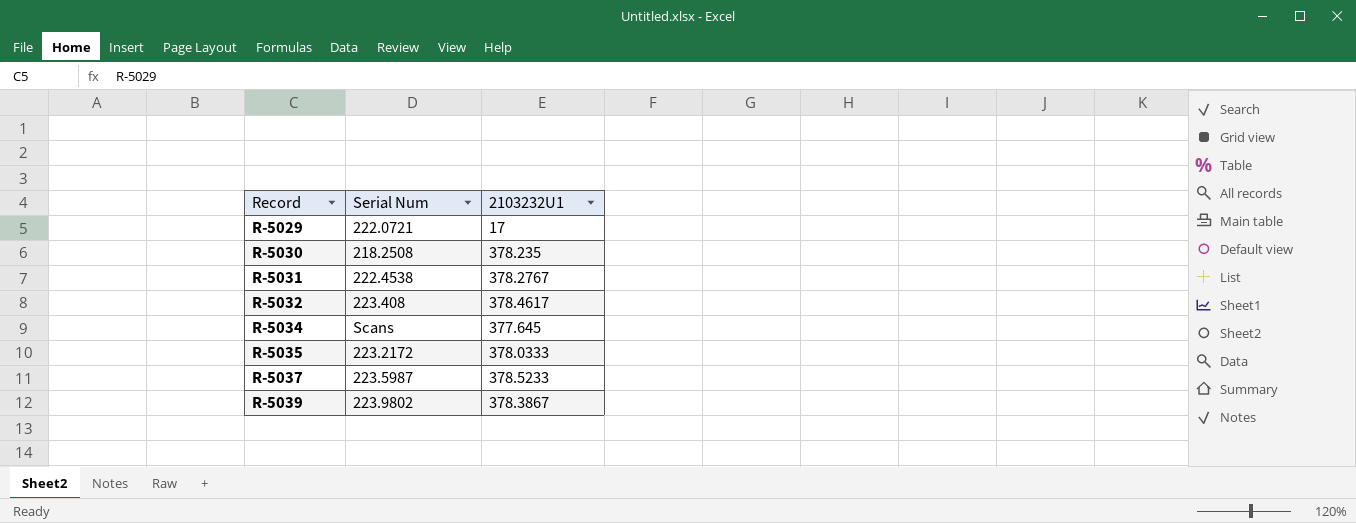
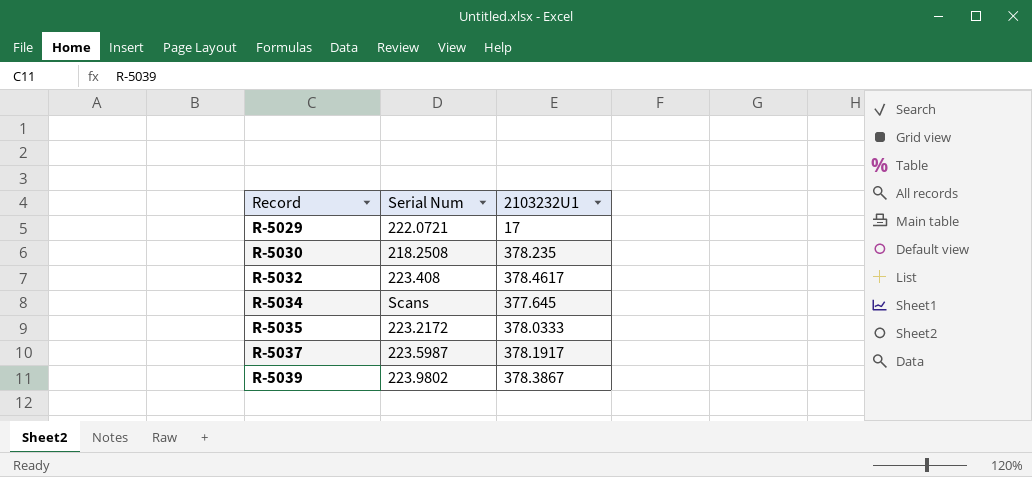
row R-5031: 222.4538 | 378.2767 -> none
R-5037 | 2103232U1: 378.5233 -> 378.1917

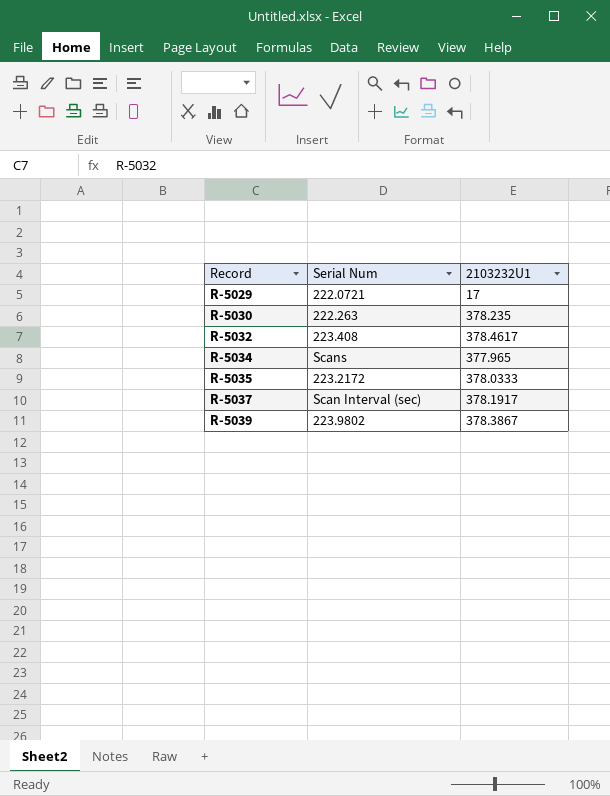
R-5030 | Serial Num: 218.2508 -> 222.263
R-5034 | 2103232U1: 377.645 -> 377.965
R-5037 | Serial Num: 223.5987 -> Scan Interval (sec)

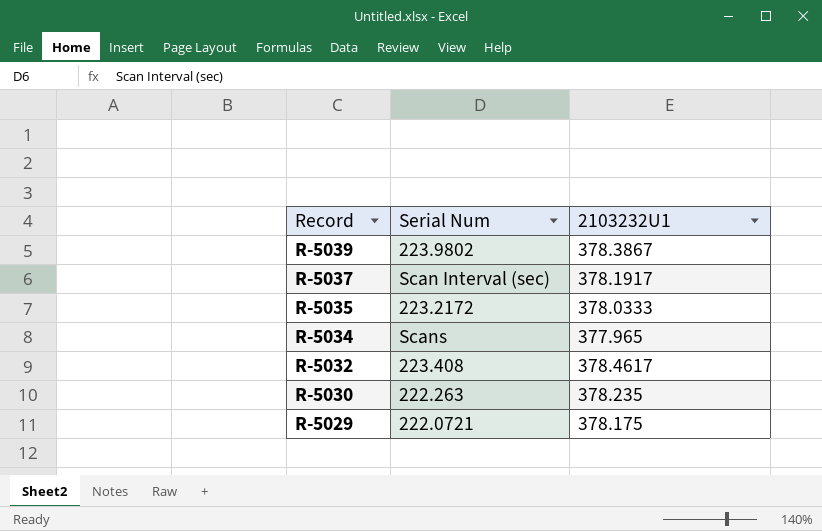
row order: Record ascending -> Record descending
R-5029 | 2103232U1: 17 -> 378.175

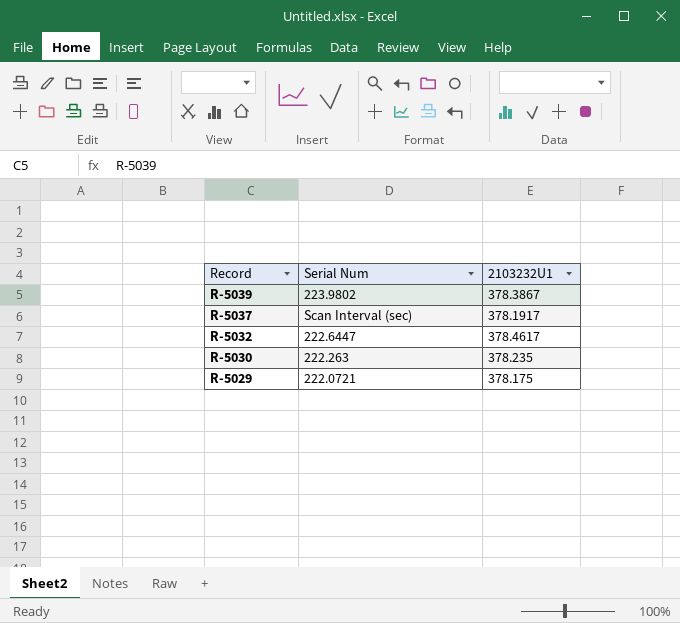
row R-5035: 223.2172 | 378.0333 -> none
row R-5034: Scans | 377.965 -> none
R-5032 | Serial Num: 223.408 -> 222.6447

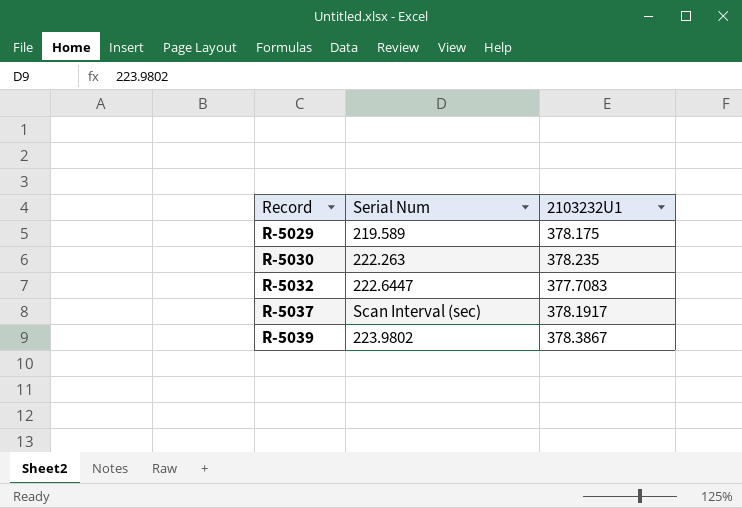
row order: Record descending -> Record ascending
R-5029 | Serial Num: 222.0721 -> 219.589
R-5032 | 2103232U1: 378.4617 -> 377.7083

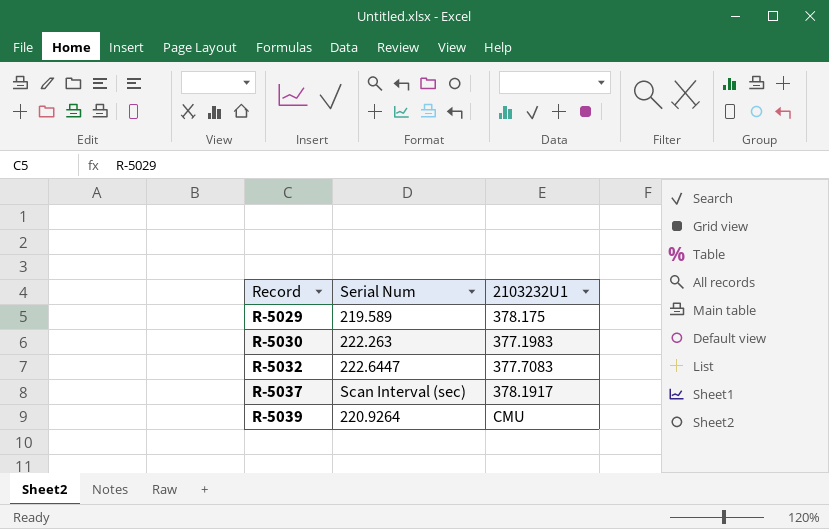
R-5030 | 2103232U1: 378.235 -> 377.1983
R-5039 | Serial Num: 223.9802 -> 220.9264
R-5039 | 2103232U1: 378.3867 -> CMU

